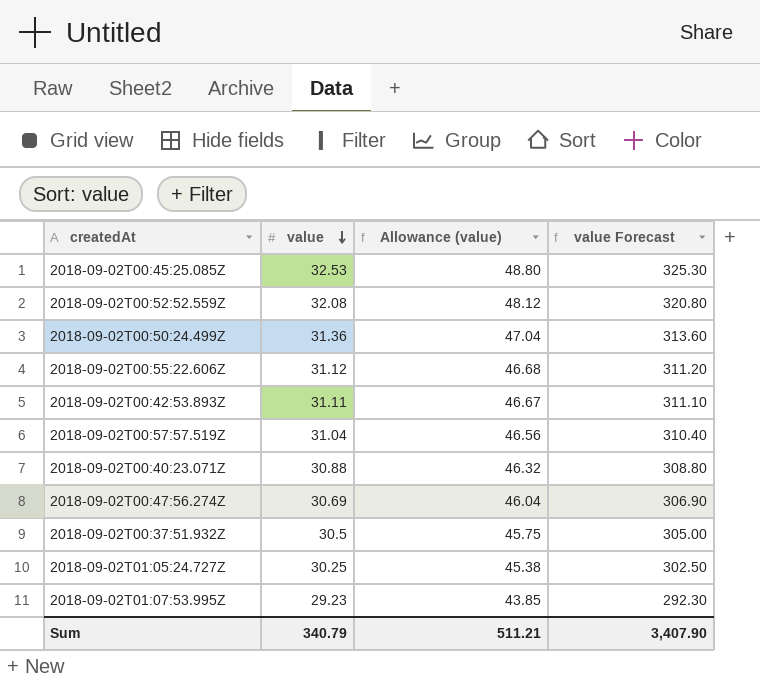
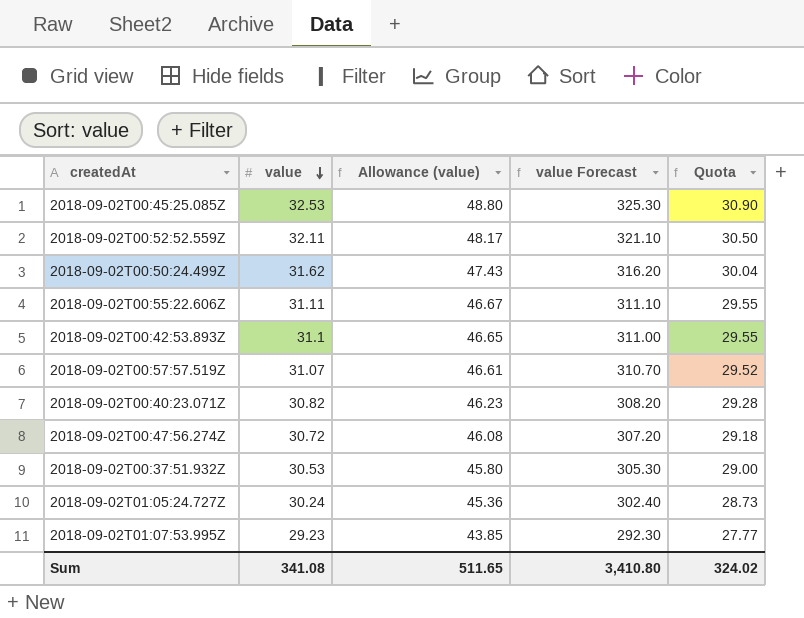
column Quota | formula: none -> [value] * 0.95
2018-09-02T00:52:52.559Z | value: 32.08 -> 32.11
2018-09-02T00:52:52.559Z | Allowance (value): 48.12 -> 48.17
2018-09-02T00:52:52.559Z | value Forecast: 320.80 -> 321.10
2018-09-02T00:50:24.499Z | value: 31.36 -> 31.62
2018-09-02T00:50:24.499Z | Allowance (value): 47.04 -> 47.43
2018-09-02T00:50:24.499Z | value Forecast: 313.60 -> 316.20
2018-09-02T00:55:22.606Z | value: 31.12 -> 31.11
2018-09-02T00:55:22.606Z | Allowance (value): 46.68 -> 46.67
2018-09-02T00:55:22.606Z | value Forecast: 311.20 -> 311.10
2018-09-02T00:42:53.893Z | value: 31.11 -> 31.1
2018-09-02T00:42:53.893Z | Allowance (value): 46.67 -> 46.65
2018-09-02T00:42:53.893Z | value Forecast: 311.10 -> 311.00
2018-09-02T00:57:57.519Z | value: 31.04 -> 31.07
2018-09-02T00:57:57.519Z | Allowance (value): 46.56 -> 46.61
2018-09-02T00:57:57.519Z | value Forecast: 310.40 -> 310.70
2018-09-02T00:40:23.071Z | value: 30.88 -> 30.82
2018-09-02T00:40:23.071Z | Allowance (value): 46.32 -> 46.23
2018-09-02T00:40:23.071Z | value Forecast: 308.80 -> 308.20
2018-09-02T00:47:56.274Z | value: 30.69 -> 30.72
2018-09-02T00:47:56.274Z | Allowance (value): 46.04 -> 46.08
2018-09-02T00:47:56.274Z | value Forecast: 306.90 -> 307.20
2018-09-02T00:37:51.932Z | value: 30.5 -> 30.53
2018-09-02T00:37:51.932Z | Allowance (value): 45.75 -> 45.80
2018-09-02T00:37:51.932Z | value Forecast: 305.00 -> 305.30
2018-09-02T01:05:24.727Z | value: 30.25 -> 30.24
2018-09-02T01:05:24.727Z | Allowance (value): 45.38 -> 45.36
2018-09-02T01:05:24.727Z | value Forecast: 302.50 -> 302.40
Sum | value: 340.79 -> 341.08
Sum | Allowance (value): 511.21 -> 511.65
Sum | value Forecast: 3,407.90 -> 3,410.80

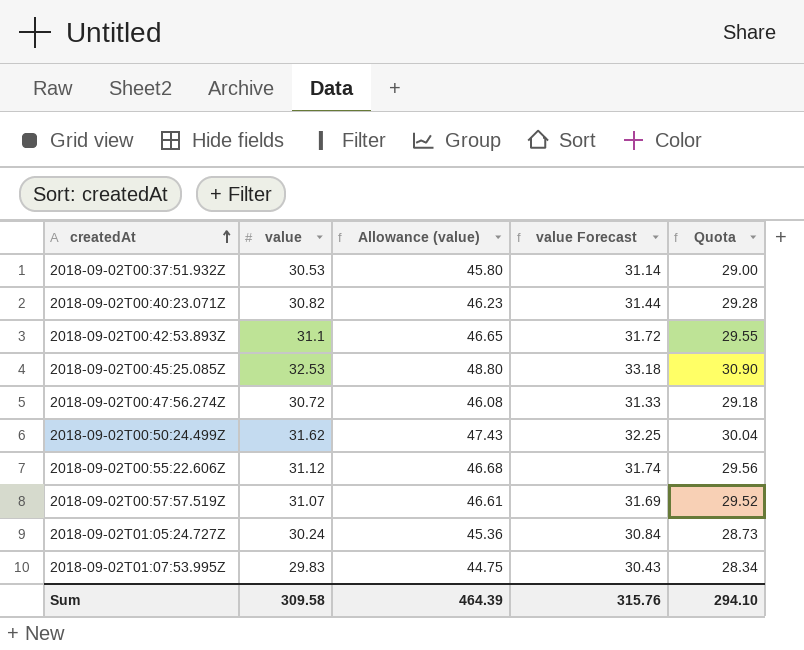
row order: value descending -> createdAt ascending
column value Forecast | formula: [value] * 10 -> [value] * 1.02
row 2018-09-02T00:52:52.559Z: 32.11 | 48.17 | 321.10 | 30.50 -> none
2018-09-02T00:55:22.606Z | value: 31.11 -> 31.12
2018-09-02T00:55:22.606Z | Allowance (value): 46.67 -> 46.68
2018-09-02T00:55:22.606Z | Quota: 29.55 -> 29.56
2018-09-02T01:07:53.995Z | value: 29.23 -> 29.83
2018-09-02T01:07:53.995Z | Allowance (value): 43.85 -> 44.75
2018-09-02T01:07:53.995Z | Quota: 27.77 -> 28.34
Sum | value: 341.08 -> 309.58
Sum | Allowance (value): 511.65 -> 464.39
Sum | value Forecast: 3,410.80 -> 315.76
Sum | Quota: 324.02 -> 294.10

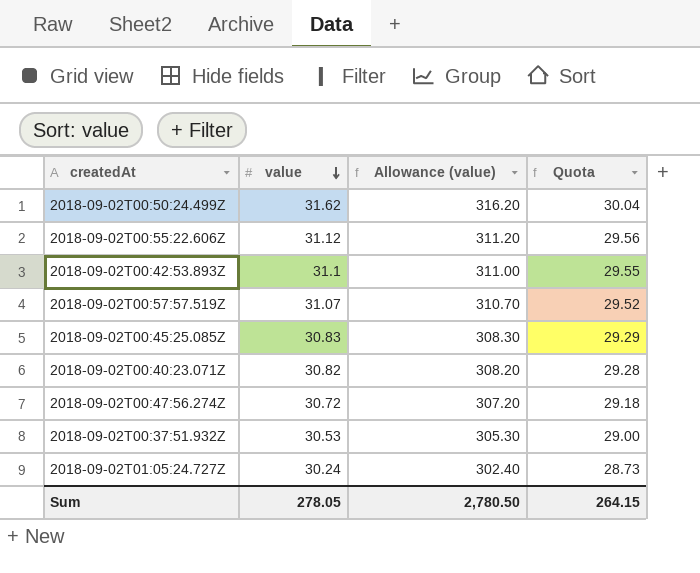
row order: createdAt ascending -> value descending
column value Forecast | formula: [value] * 1.02 -> none
column Allowance (value) | formula: [value] * 1.5 -> [value] * 10
row 2018-09-02T01:07:53.995Z: 29.83 | 44.75 | 30.43 | 28.34 -> none
2018-09-02T00:45:25.085Z | value: 32.53 -> 30.83
2018-09-02T00:45:25.085Z | Quota: 30.90 -> 29.29
Sum | value: 309.58 -> 278.05
Sum | Allowance (value): 464.39 -> 2,780.50
Sum | Quota: 294.10 -> 264.15

